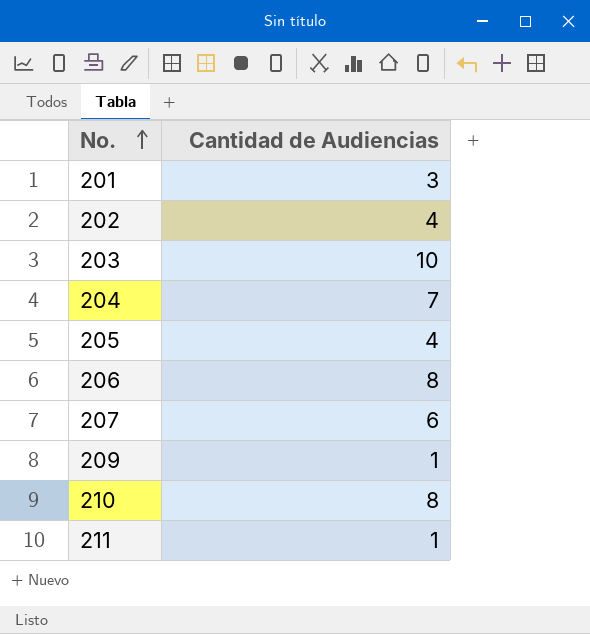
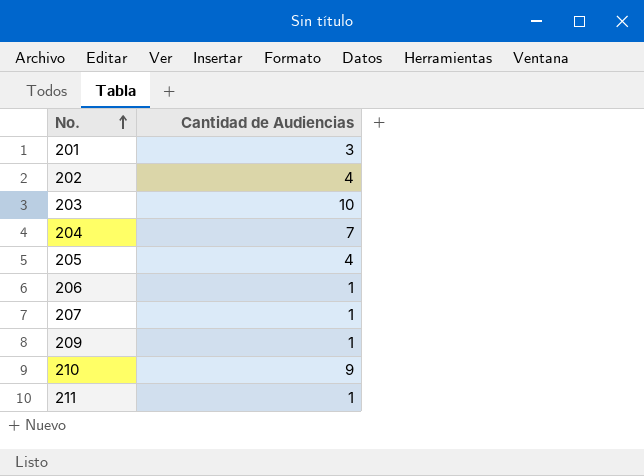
206 | Cantidad de Audiencias: 8 -> 1
207 | Cantidad de Audiencias: 6 -> 1
210 | Cantidad de Audiencias: 8 -> 9

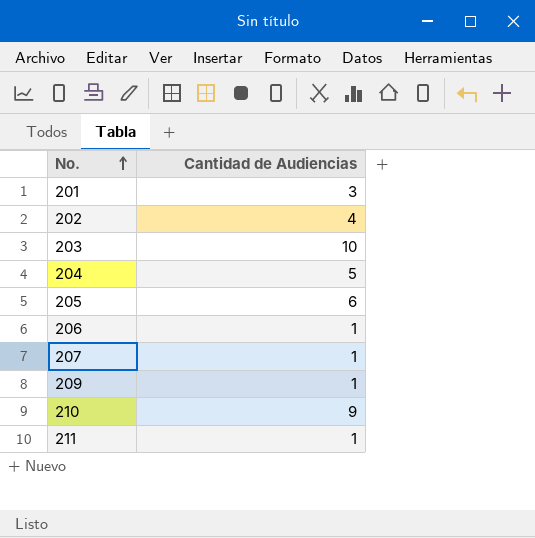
204 | Cantidad de Audiencias: 7 -> 5
205 | Cantidad de Audiencias: 4 -> 6

